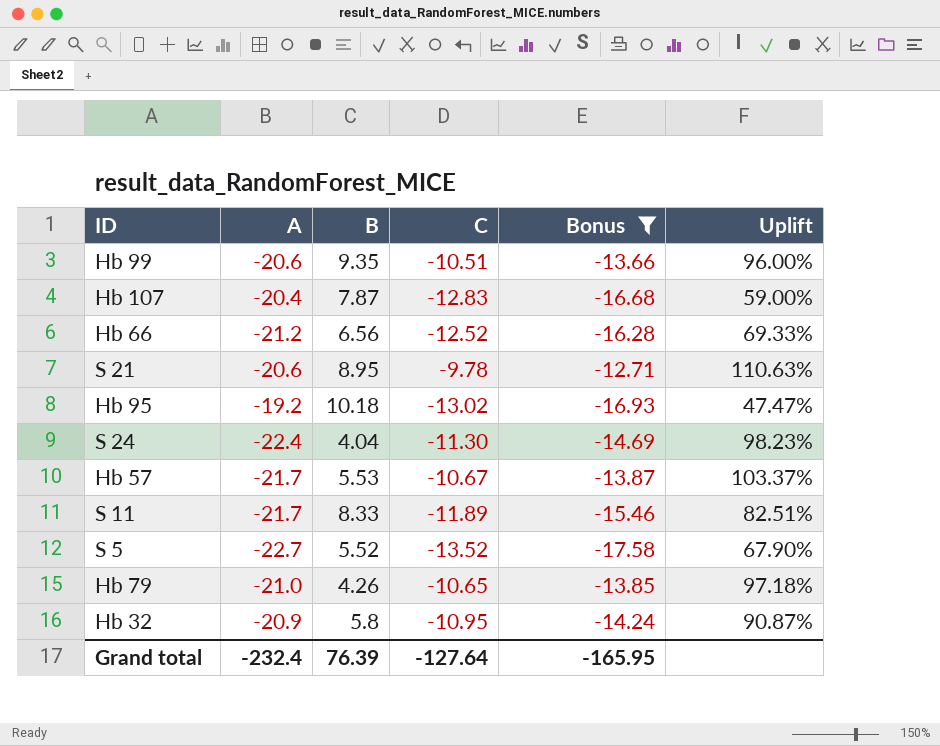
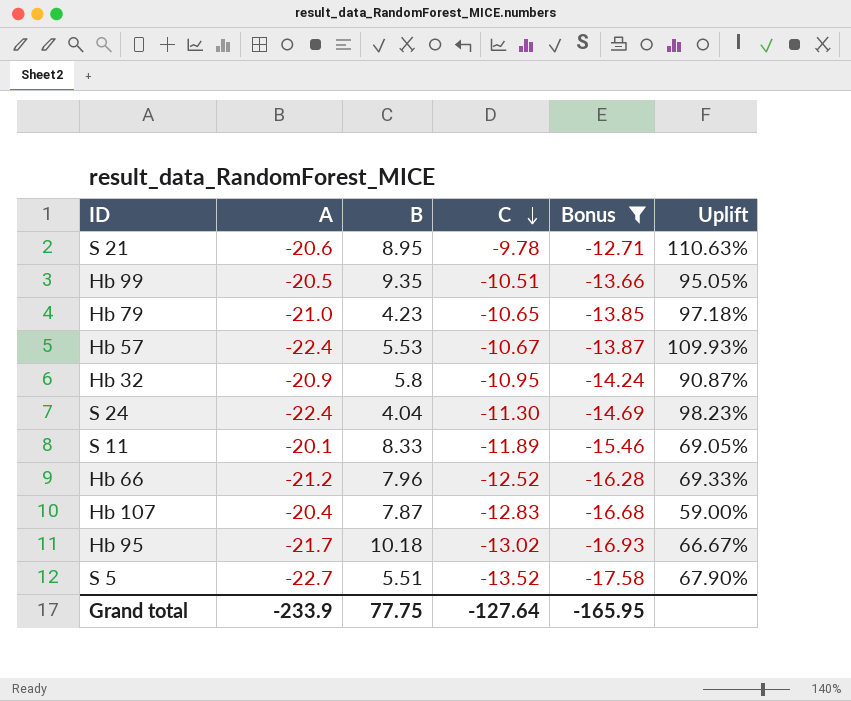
row order: none -> C descending
Hb 99 | A: -20.6 -> -20.5
Hb 99 | Uplift: 96.00% -> 95.05%
Hb 79 | B: 4.26 -> 4.23
Hb 57 | A: -21.7 -> -22.4
Hb 57 | Uplift: 103.37% -> 109.93%
S 11 | A: -21.7 -> -20.1
S 11 | Uplift: 82.51% -> 69.05%
Hb 66 | B: 6.56 -> 7.96
Hb 95 | A: -19.2 -> -21.7
Hb 95 | Uplift: 47.47% -> 66.67%
S 5 | B: 5.52 -> 5.51
Grand total | A: -232.4 -> -233.9
Grand total | B: 76.39 -> 77.75

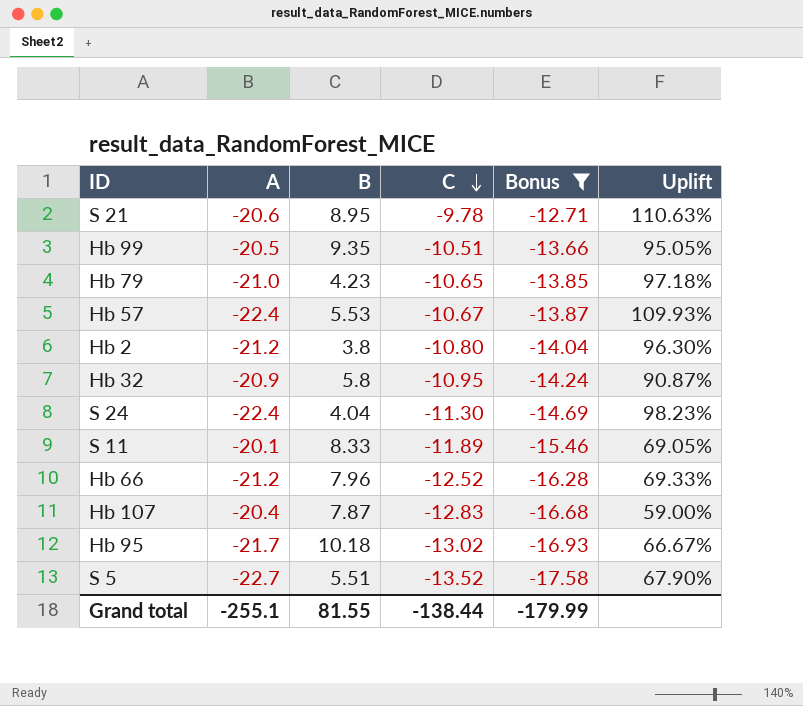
row Hb 2: none -> -21.2 | 3.8 | -10.80 | -14.04 | 96.30%
Grand total | A: -233.9 -> -255.1
Grand total | B: 77.75 -> 81.55
Grand total | C: -127.64 -> -138.44
Grand total | Bonus: -165.95 -> -179.99

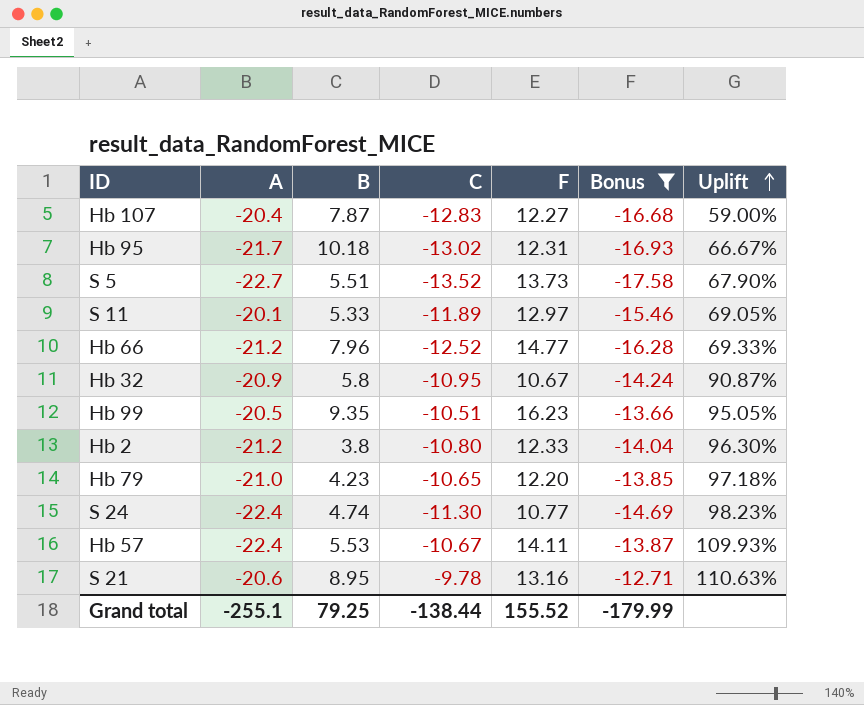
row order: C descending -> Uplift ascending
column F | position: none -> 5
S 11 | B: 8.33 -> 5.33
S 24 | B: 4.04 -> 4.74
Grand total | B: 81.55 -> 79.25

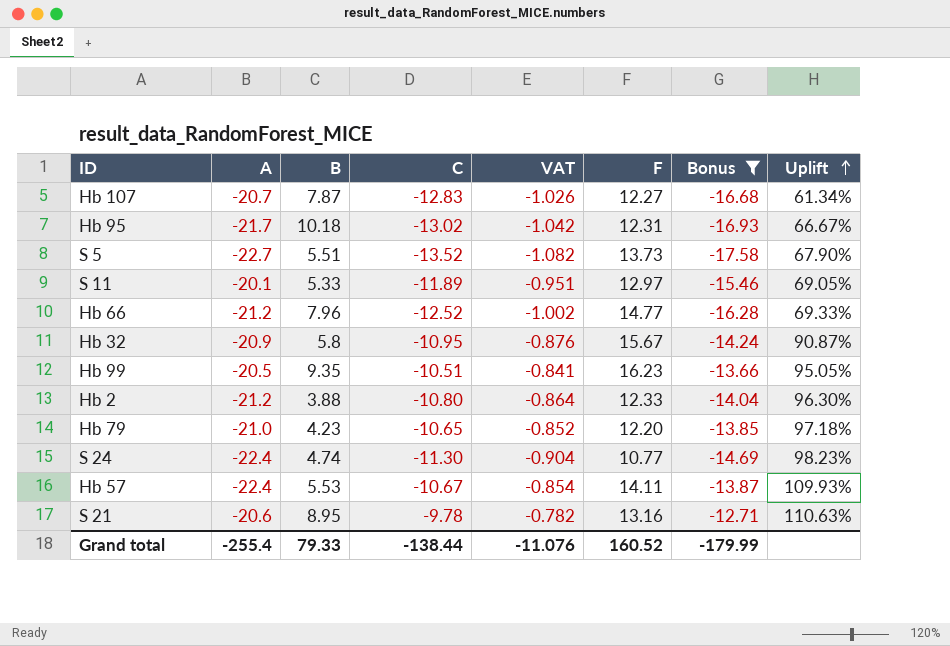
column VAT | formula: none -> [C] * 0.08
Hb 107 | A: -20.4 -> -20.7
Hb 107 | Uplift: 59.00% -> 61.34%
Hb 32 | F: 10.67 -> 15.67
Hb 2 | B: 3.8 -> 3.88
Grand total | A: -255.1 -> -255.4
Grand total | B: 79.25 -> 79.33
Grand total | F: 155.52 -> 160.52

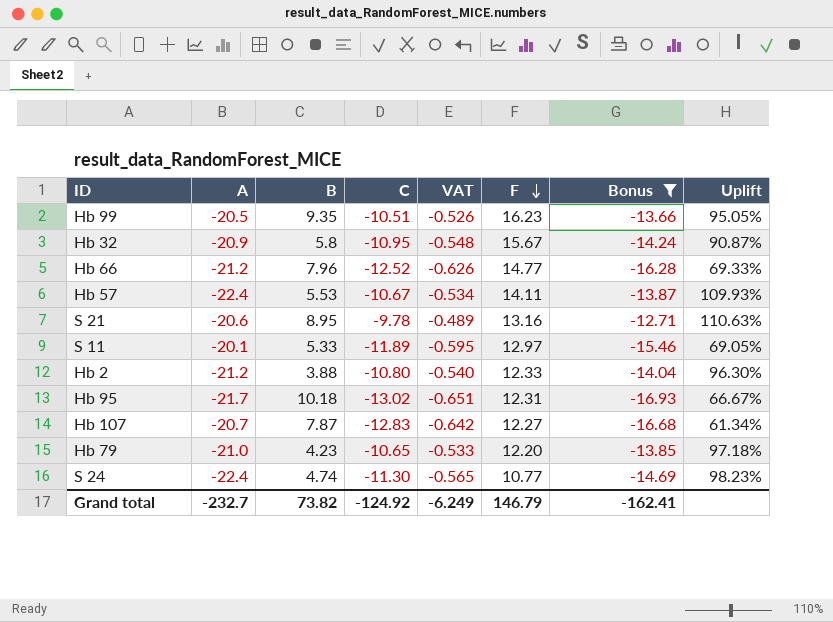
row order: Uplift ascending -> F descending
column VAT | formula: [C] * 0.08 -> [C] * 0.05
row S 5: -22.7 | 5.51 | -13.52 | -1.082 | 13.73 | -17.58 | 67.90% -> none
Grand total | A: -255.4 -> -232.7
Grand total | B: 79.33 -> 73.82
Grand total | C: -138.44 -> -124.92
Grand total | VAT: -11.076 -> -6.249
Grand total | F: 160.52 -> 146.79
Grand total | Bonus: -179.99 -> -162.41

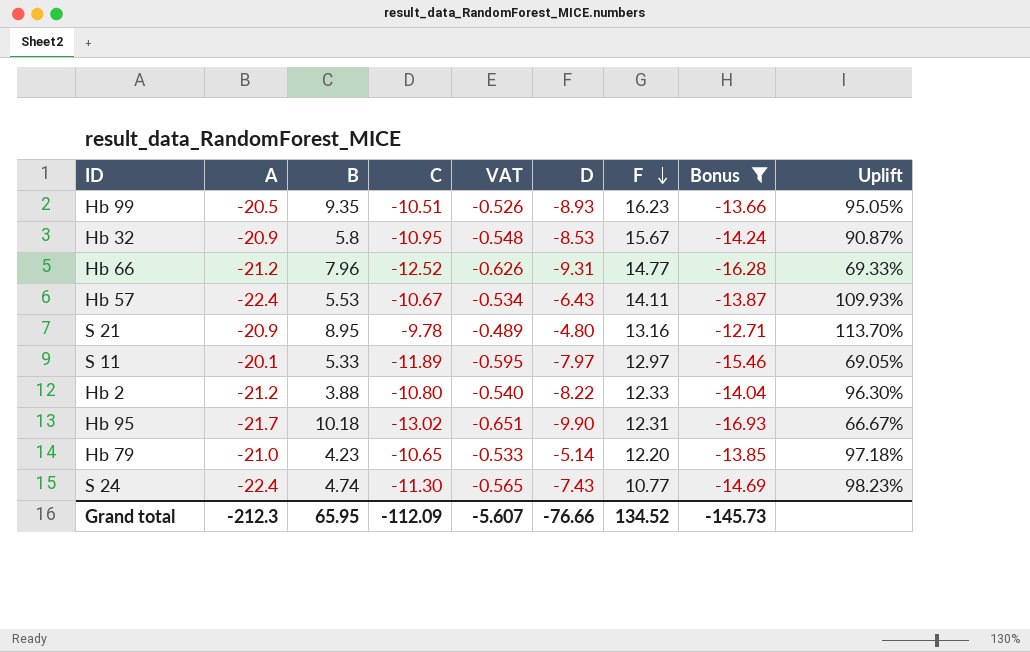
column D | position: none -> 6
row Hb 107: -20.7 | 7.87 | -12.83 | -0.642 | 12.27 | -16.68 | 61.34% -> none
S 21 | A: -20.6 -> -20.9
S 21 | Uplift: 110.63% -> 113.70%
Grand total | A: -232.7 -> -212.3
Grand total | B: 73.82 -> 65.95
Grand total | C: -124.92 -> -112.09
Grand total | VAT: -6.249 -> -5.607
Grand total | F: 146.79 -> 134.52
Grand total | Bonus: -162.41 -> -145.73

